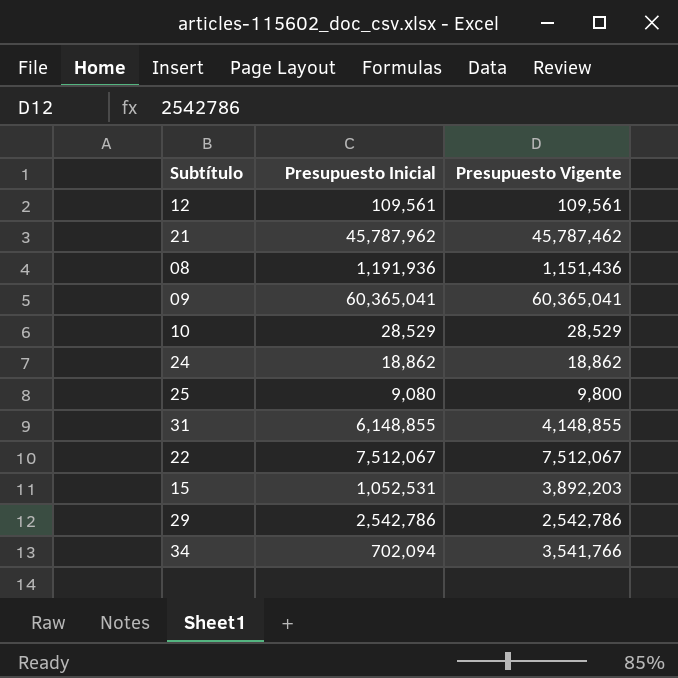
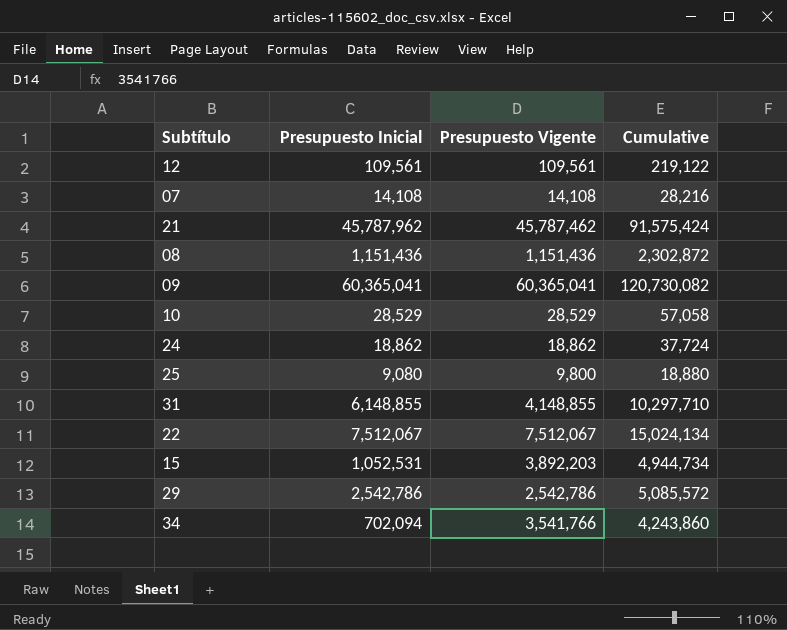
column Cumulative | formula: none -> [Presupuesto Inicial] + [Presupuesto Vigente]
row 07: none -> 14,108 | 14,108 | 28,216
08 | Presupuesto Inicial: 1,191,936 -> 1,151,436

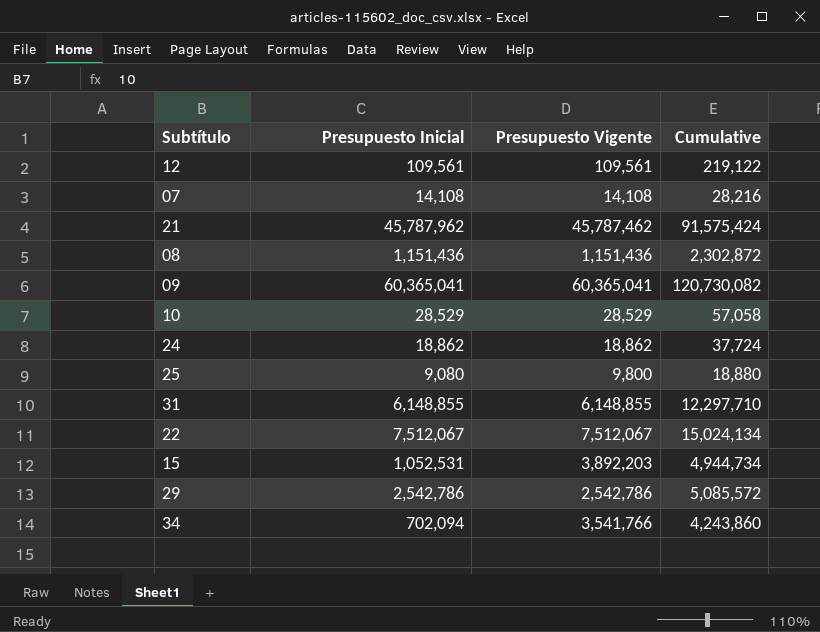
31 | Presupuesto Vigente: 4,148,855 -> 6,148,855
31 | Cumulative: 10,297,710 -> 12,297,710

